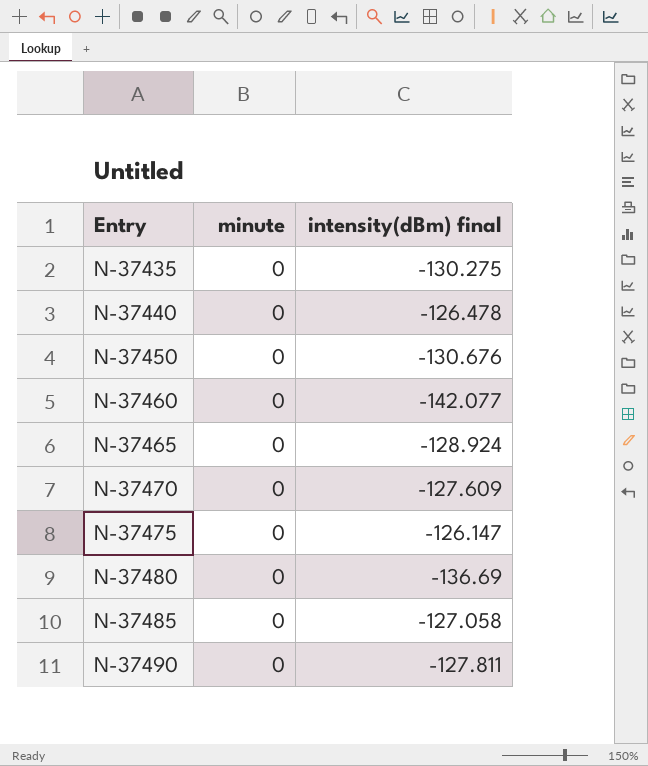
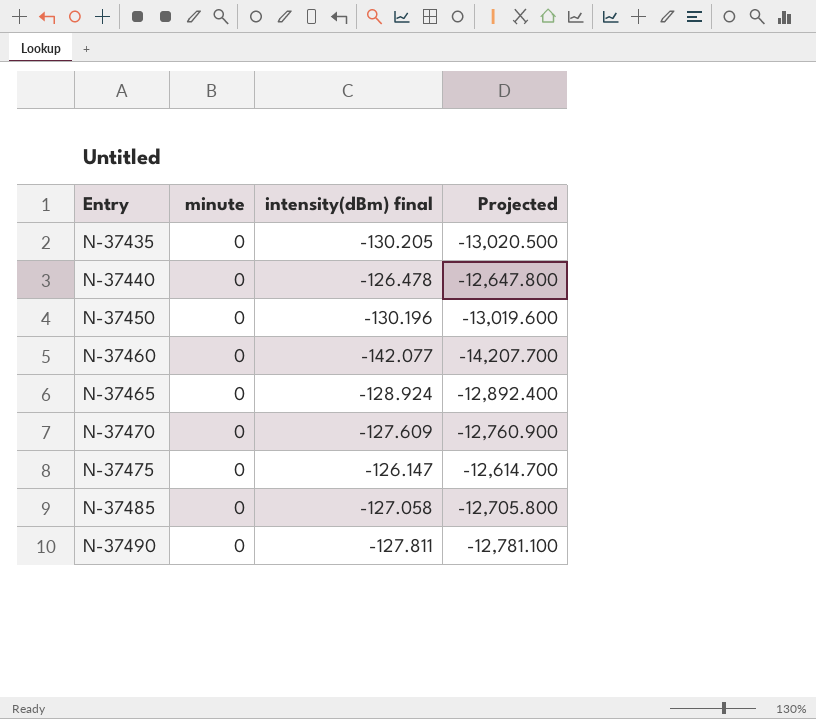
column Projected | formula: none -> [intensity(dBm) final] * 100
row N-37480: 0 | -136.69 -> none
N-37435 | intensity(dBm) final: -130.275 -> -130.205
N-37450 | intensity(dBm) final: -130.676 -> -130.196

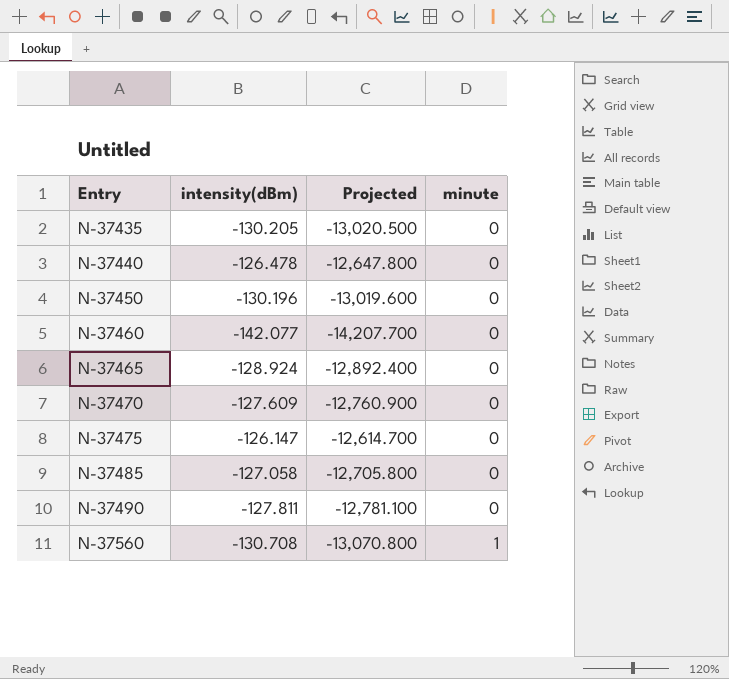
column name: intensity(dBm) final -> intensity(dBm)
column minute | position: 2 -> 4
row N-37560: none -> -130.708 | -13,070.800 | 1

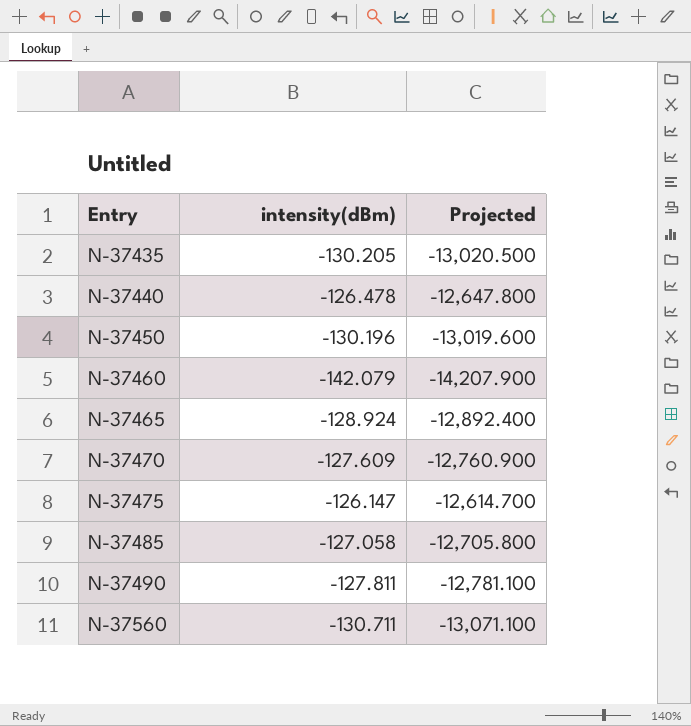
column minute | position: 4 -> none
N-37460 | intensity(dBm): -142.077 -> -142.079
N-37460 | Projected: -14,207.700 -> -14,207.900
N-37560 | intensity(dBm): -130.708 -> -130.711
N-37560 | Projected: -13,070.800 -> -13,071.100

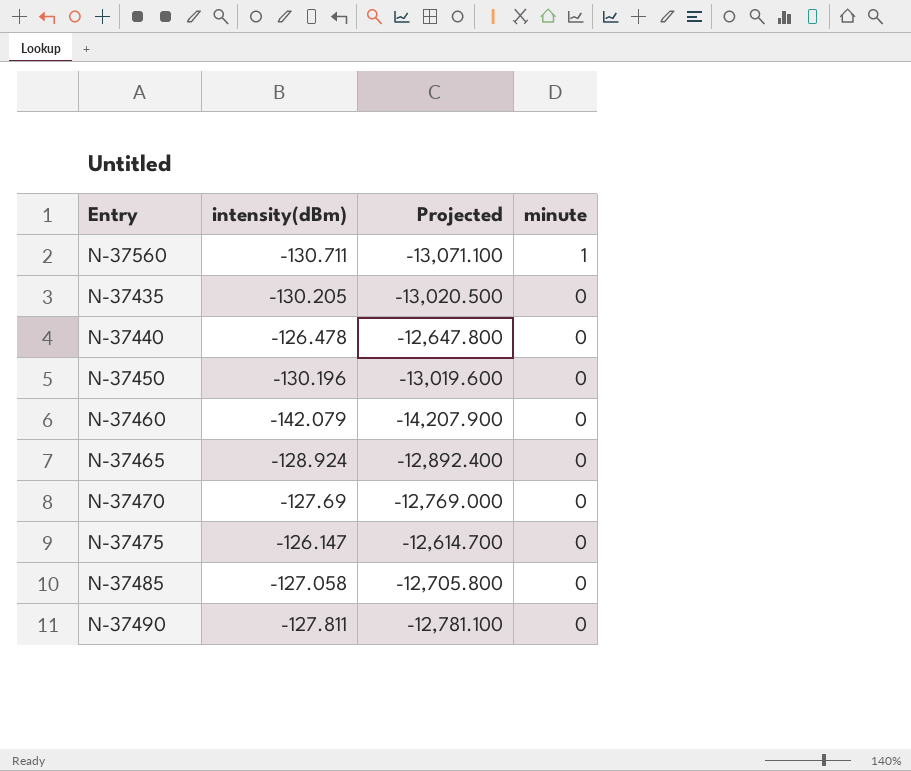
row order: Entry ascending -> minute descending
column minute | position: none -> 4
N-37470 | intensity(dBm): -127.609 -> -127.69
N-37470 | Projected: -12,760.900 -> -12,769.000

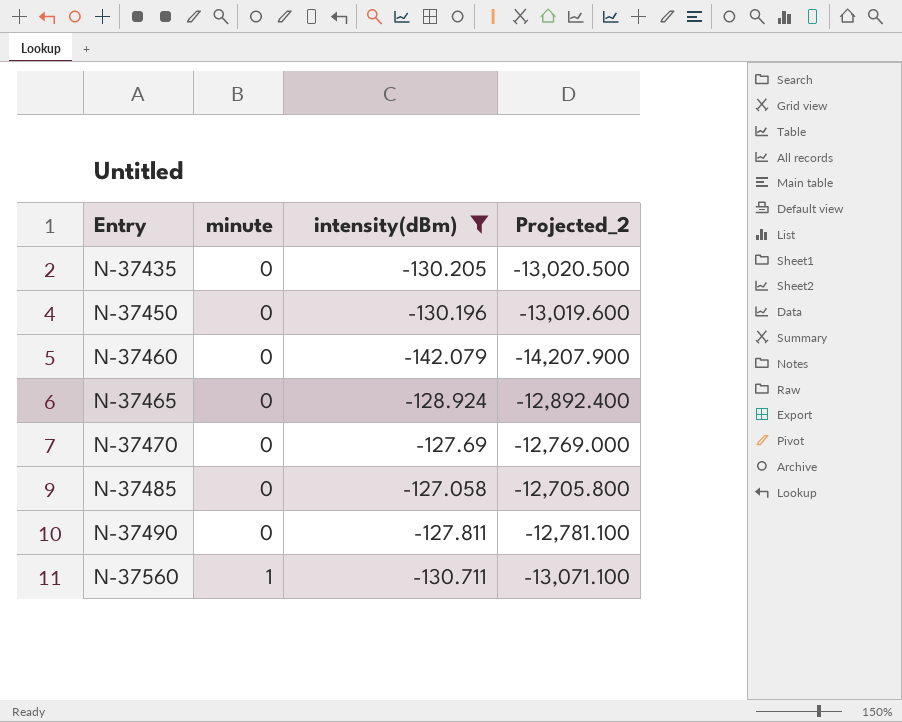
filter: none -> intensity(dBm) <= -127.058
row order: minute descending -> Entry ascending
column minute | position: 4 -> 2
column name: Projected -> Projected_2

